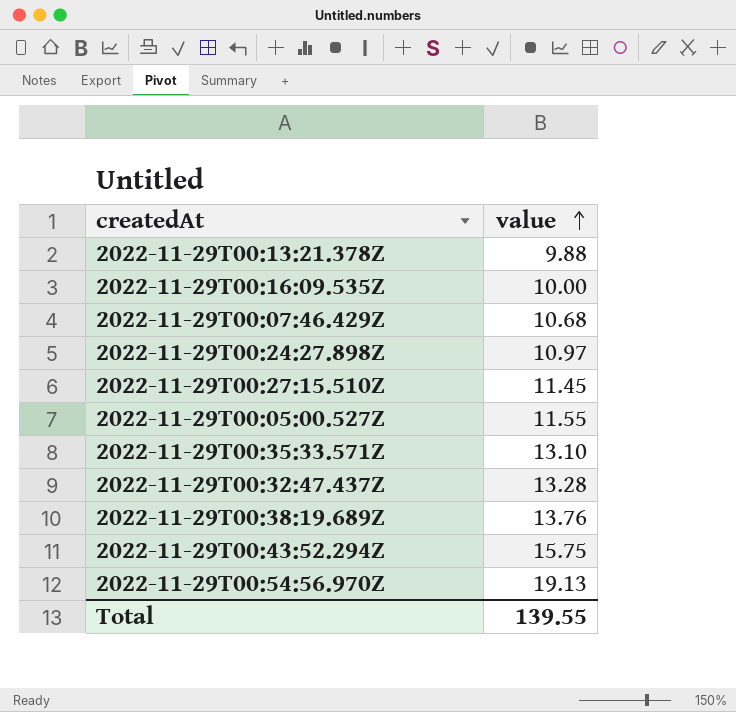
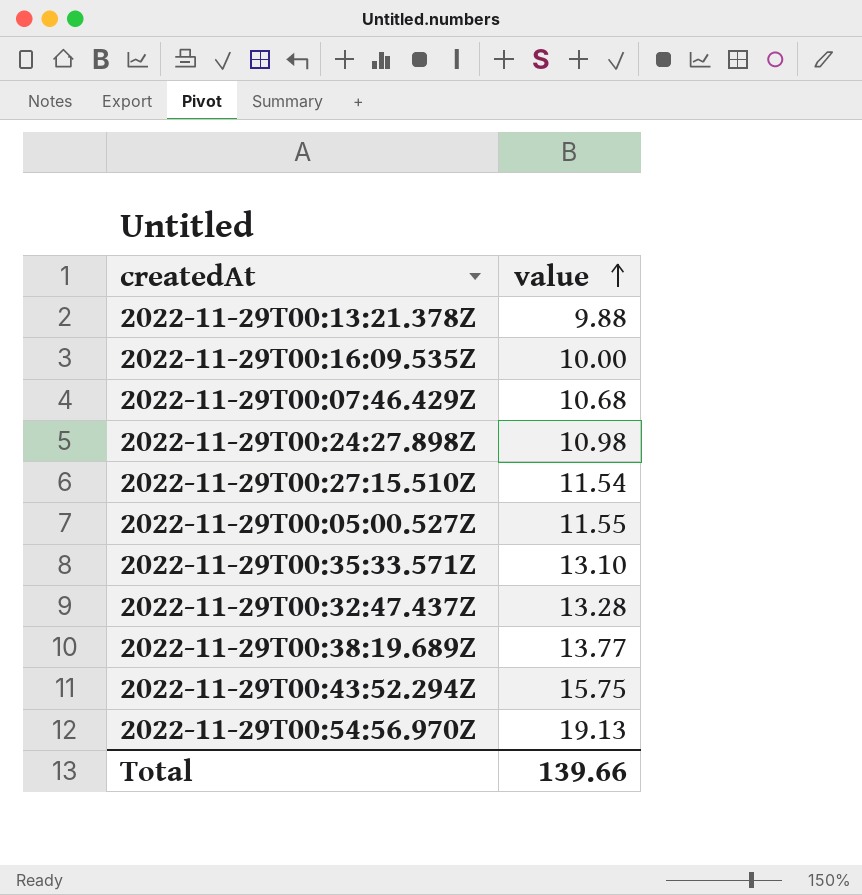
2022-11-29T00:24:27.898Z | value: 10.97 -> 10.98
2022-11-29T00:27:15.510Z | value: 11.45 -> 11.54
2022-11-29T00:38:19.689Z | value: 13.76 -> 13.77
Total | value: 139.55 -> 139.66

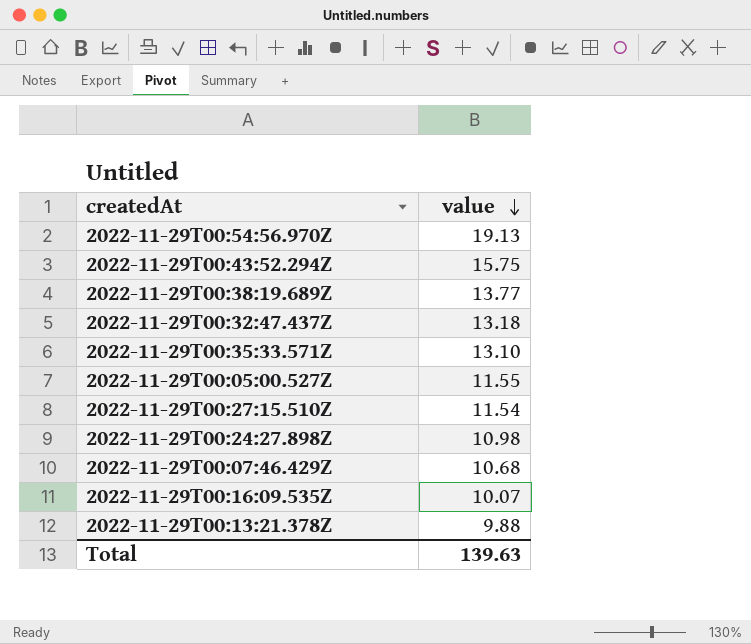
row order: value ascending -> value descending
2022-11-29T00:32:47.437Z | value: 13.28 -> 13.18
2022-11-29T00:16:09.535Z | value: 10.00 -> 10.07
Total | value: 139.66 -> 139.63

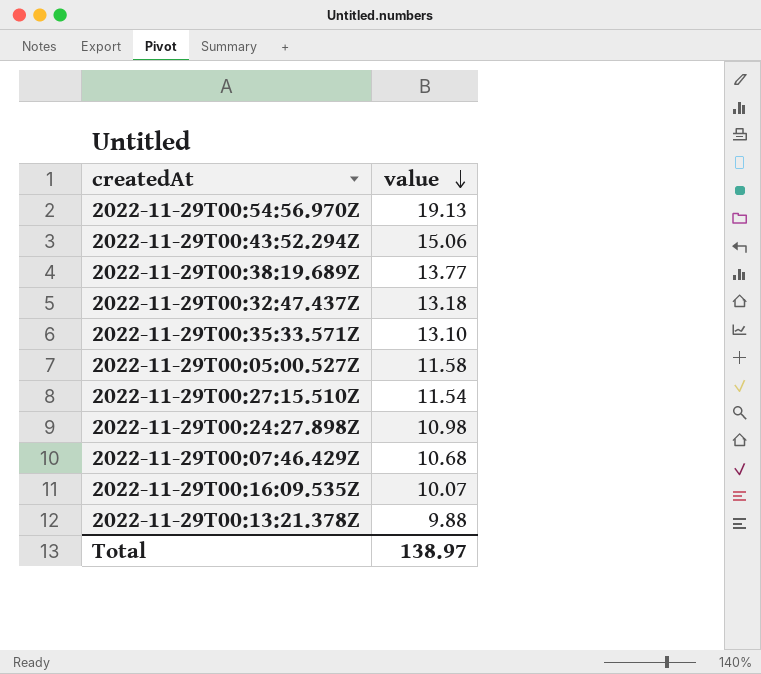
2022-11-29T00:43:52.294Z | value: 15.75 -> 15.06
2022-11-29T00:05:00.527Z | value: 11.55 -> 11.58
Total | value: 139.63 -> 138.97

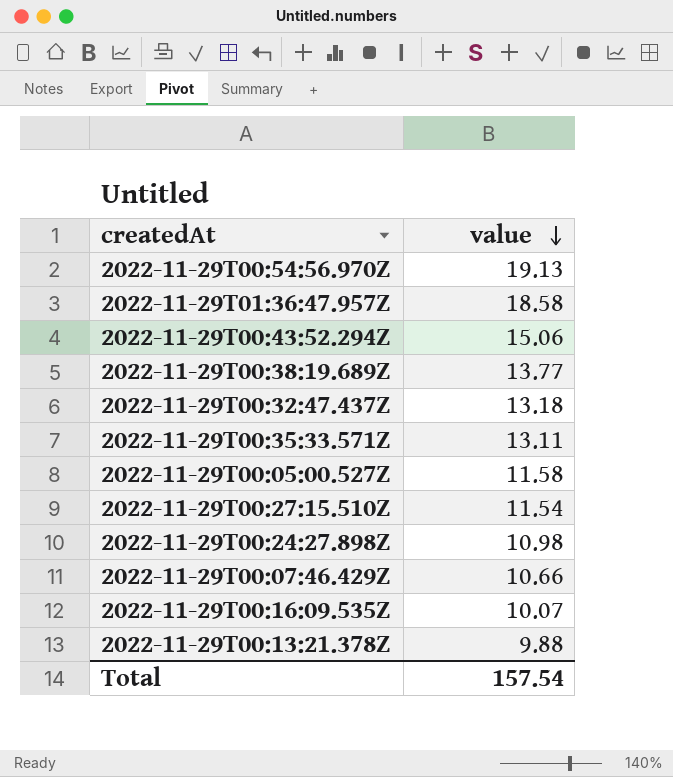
row 2022-11-29T01:36:47.957Z: none -> 18.58
2022-11-29T00:35:33.571Z | value: 13.10 -> 13.11
2022-11-29T00:07:46.429Z | value: 10.68 -> 10.66
Total | value: 138.97 -> 157.54

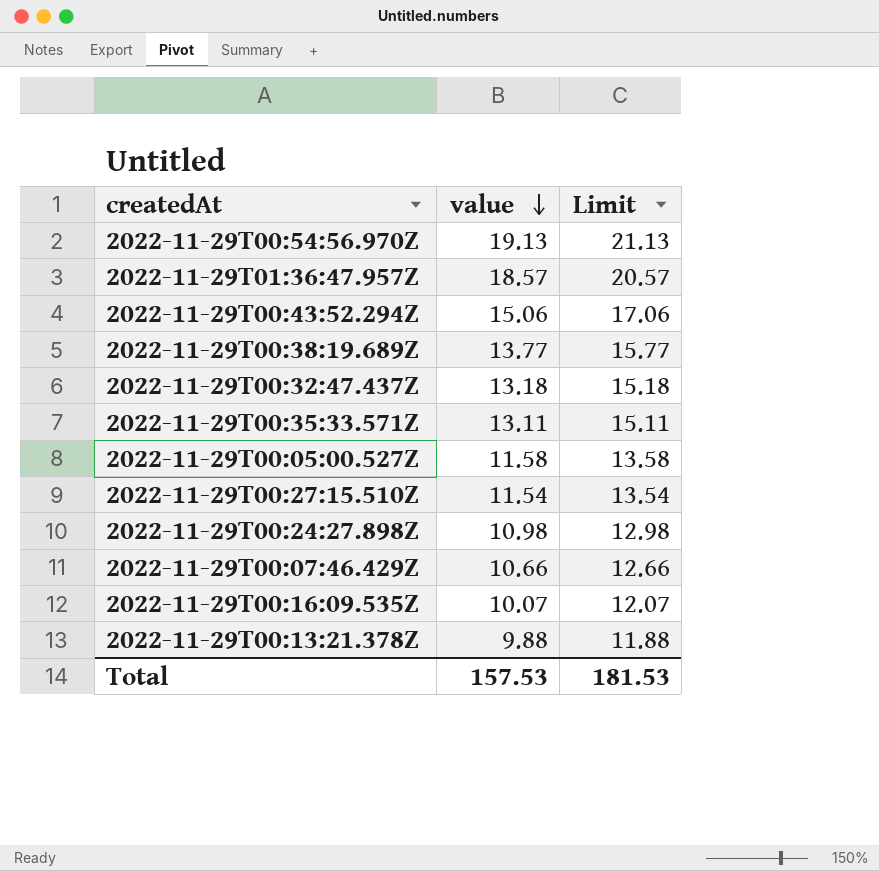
column Limit | formula: none -> [value] + 2
2022-11-29T01:36:47.957Z | value: 18.58 -> 18.57
Total | value: 157.54 -> 157.53

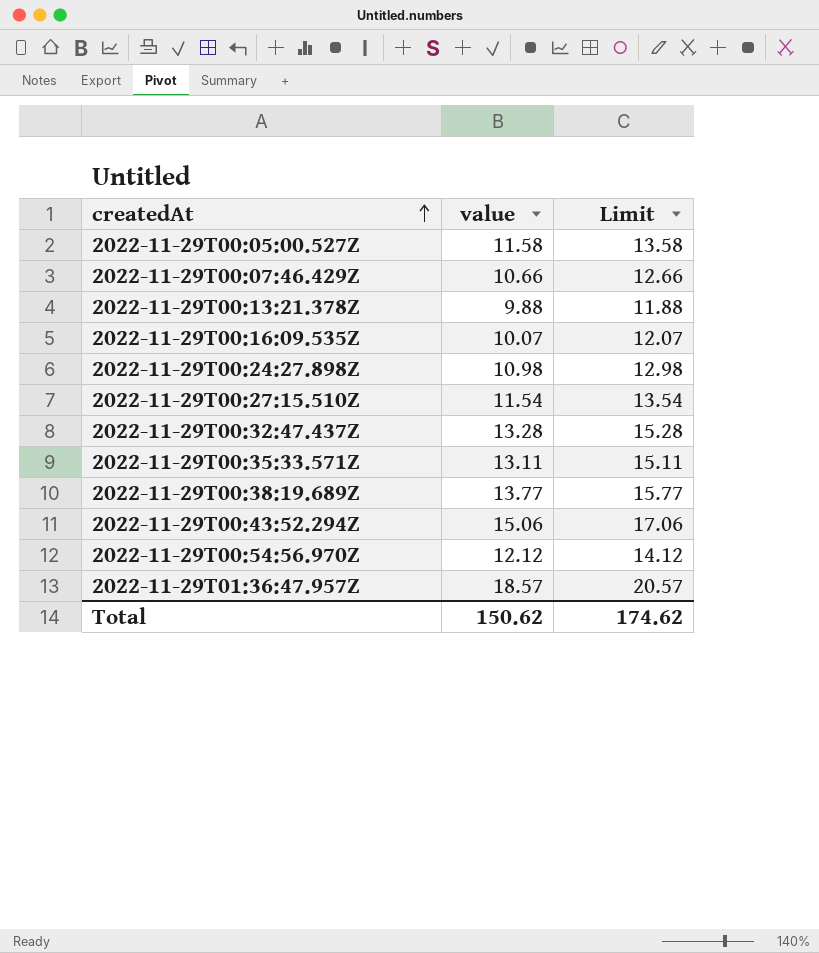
row order: value descending -> createdAt ascending
2022-11-29T00:32:47.437Z | value: 13.18 -> 13.28
2022-11-29T00:32:47.437Z | Limit: 15.18 -> 15.28
2022-11-29T00:54:56.970Z | value: 19.13 -> 12.12
2022-11-29T00:54:56.970Z | Limit: 21.13 -> 14.12
Total | value: 157.53 -> 150.62
Total | Limit: 181.53 -> 174.62

